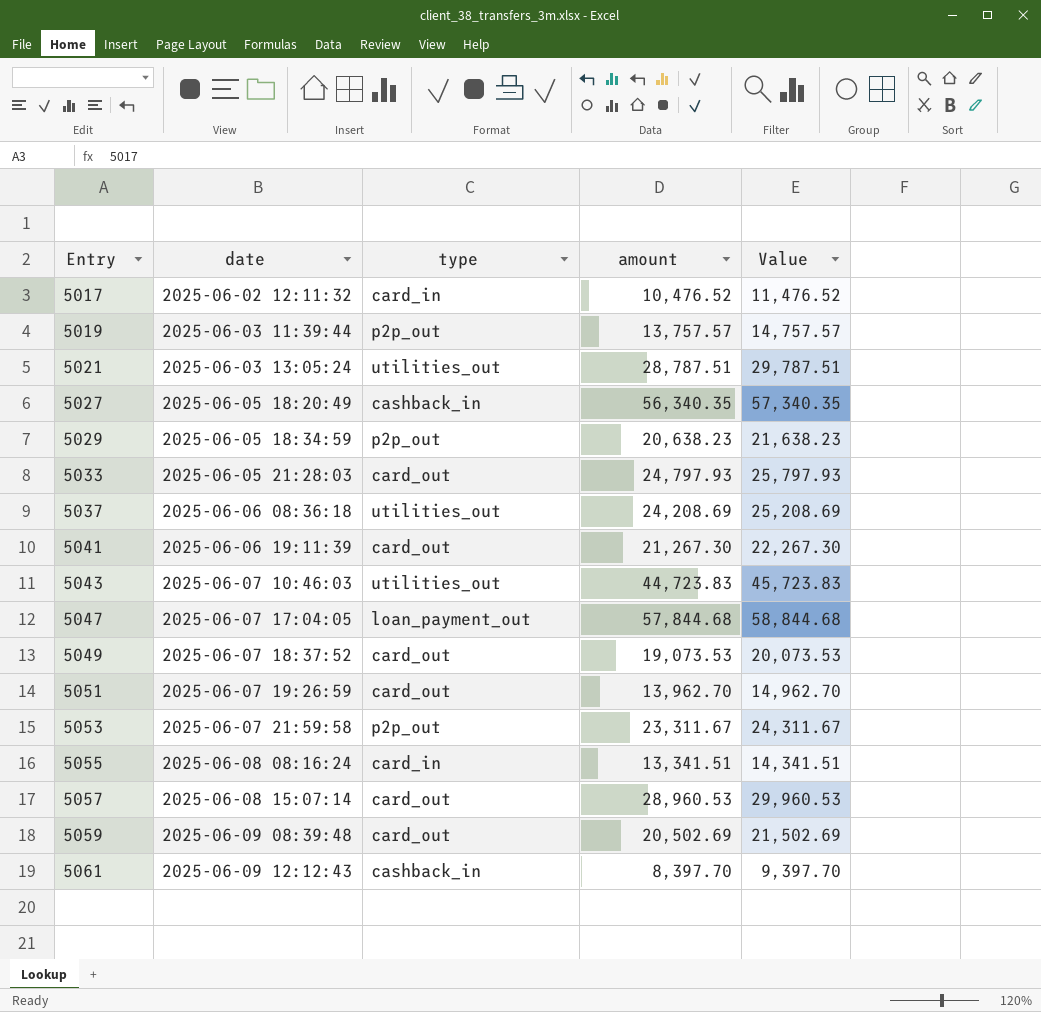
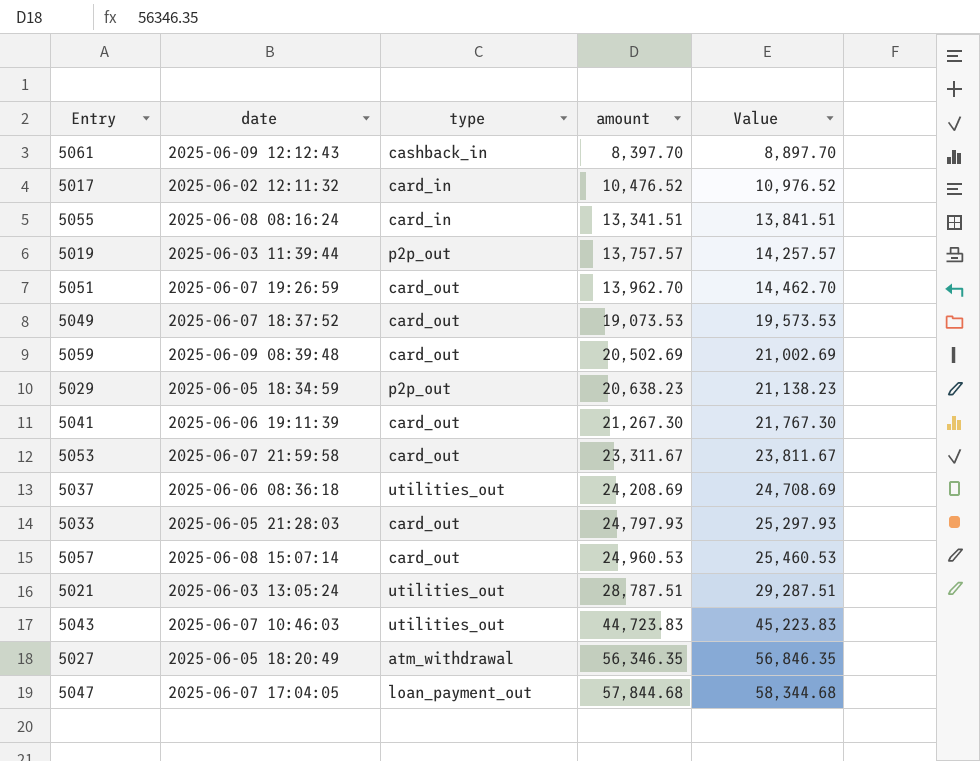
row order: Entry ascending -> amount ascending
column Value | formula: [amount] + 1000 -> [amount] + 500
5053 | type: p2p_out -> card_out
5057 | amount: 28,960.53 -> 24,960.53
5027 | type: cashback_in -> atm_withdrawal
5027 | amount: 56,340.35 -> 56,346.35

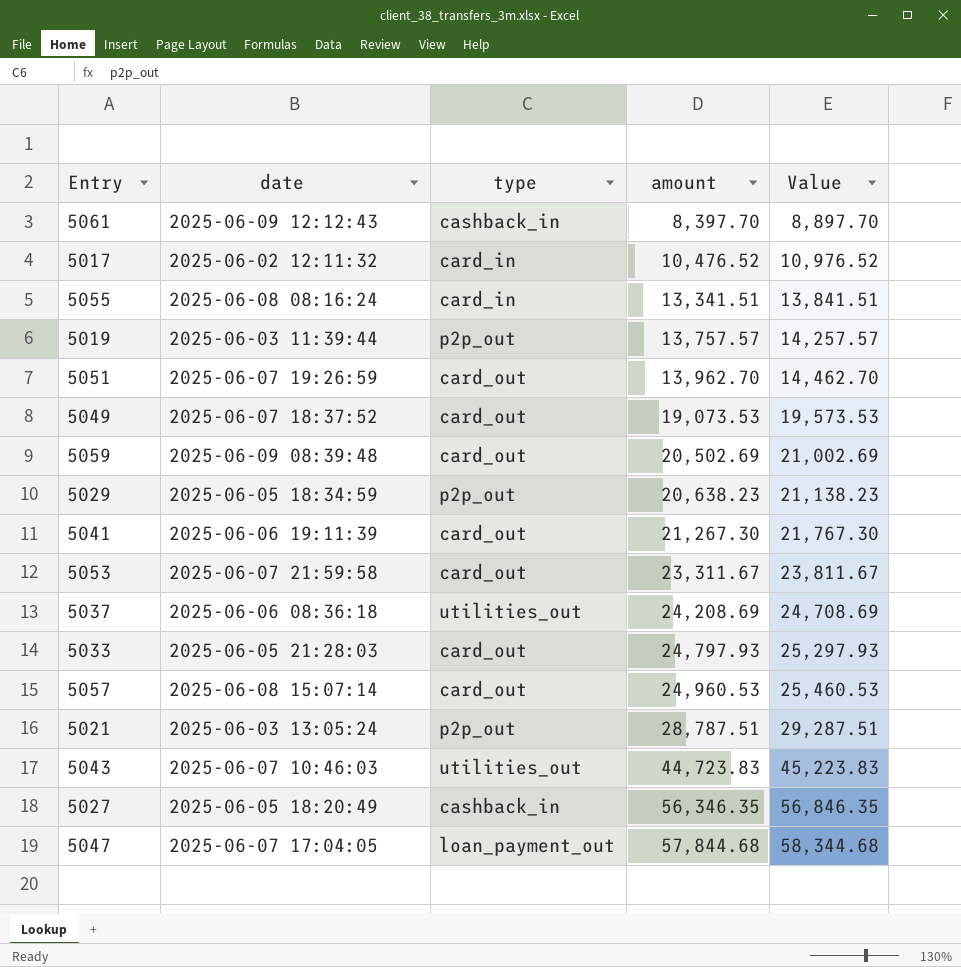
5021 | type: utilities_out -> p2p_out
5027 | type: atm_withdrawal -> cashback_in

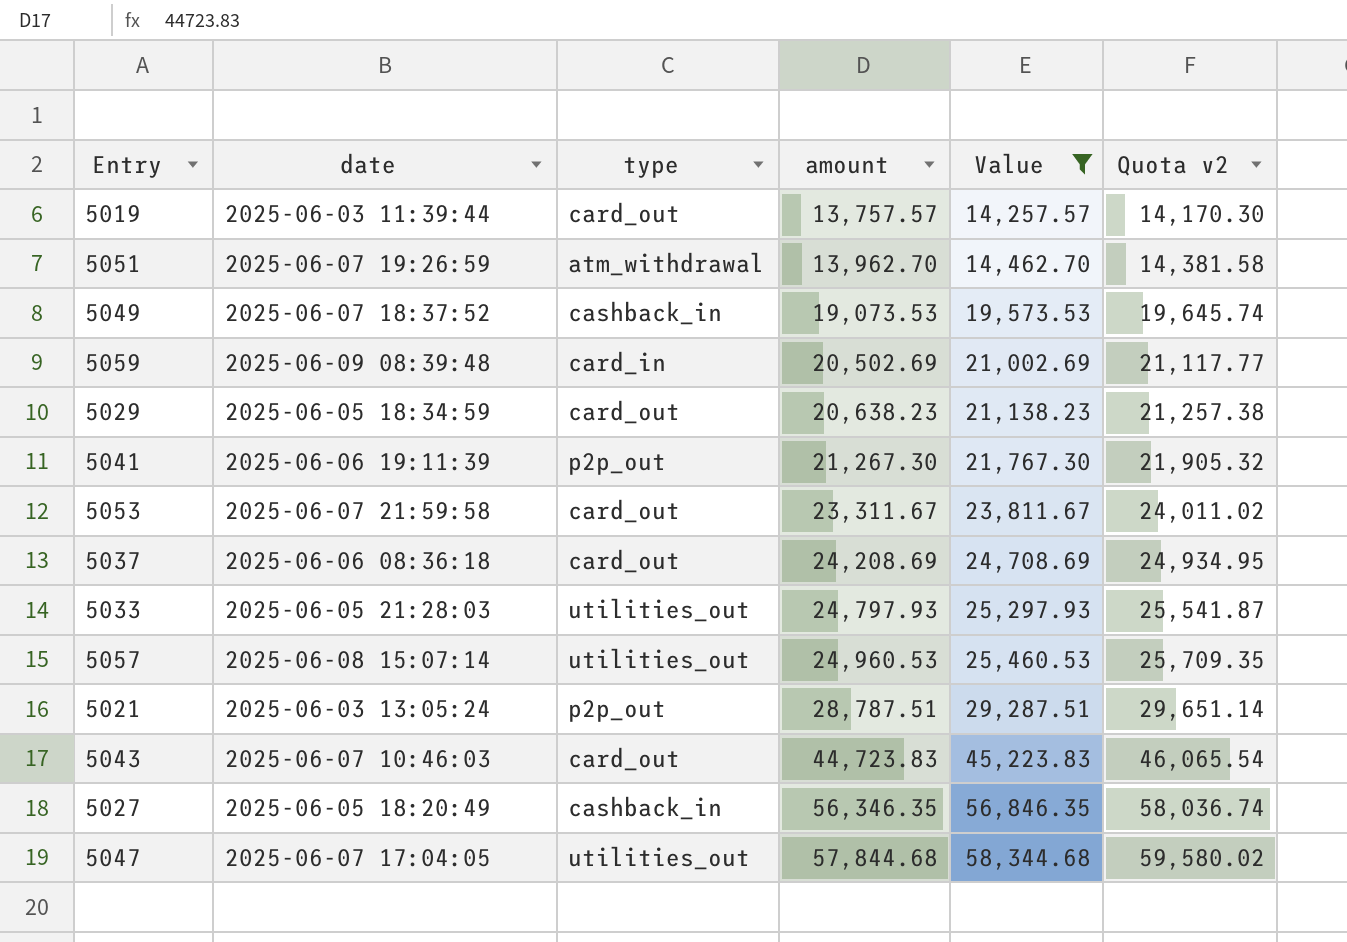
filter: none -> Value >= 14,257.57
column Quota v2 | formula: none -> [amount] * 1.03
5019 | type: p2p_out -> card_out
5051 | type: card_out -> atm_withdrawal
5049 | type: card_out -> cashback_in
5059 | type: card_out -> card_in
5029 | type: p2p_out -> card_out
5041 | type: card_out -> p2p_out
5037 | type: utilities_out -> card_out
5033 | type: card_out -> utilities_out
5057 | type: card_out -> utilities_out
5043 | type: utilities_out -> card_out
5047 | type: loan_payment_out -> utilities_out

